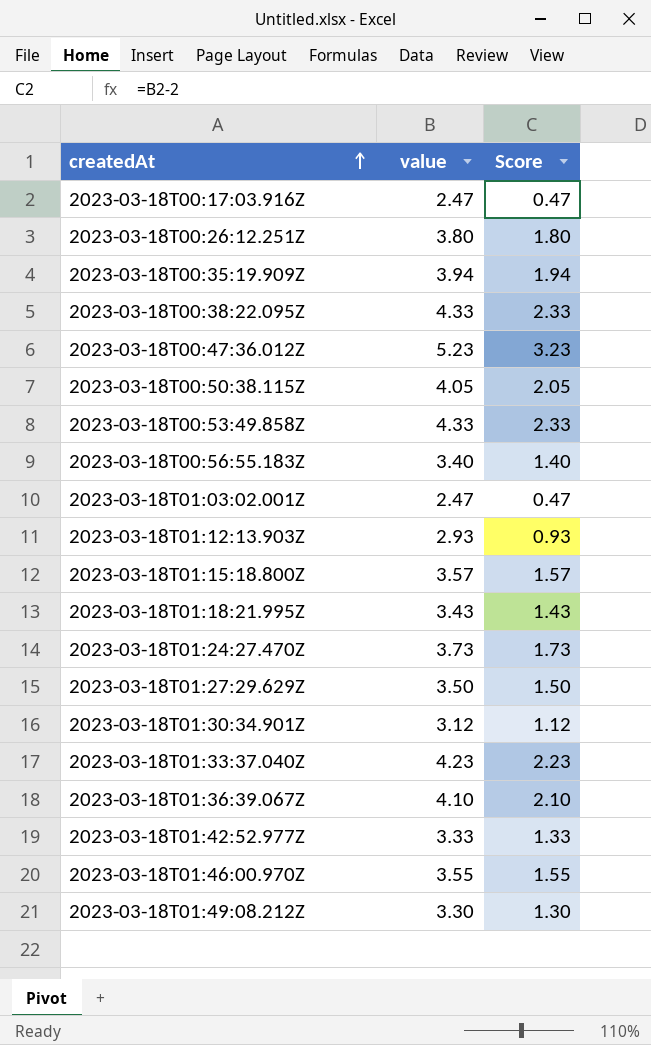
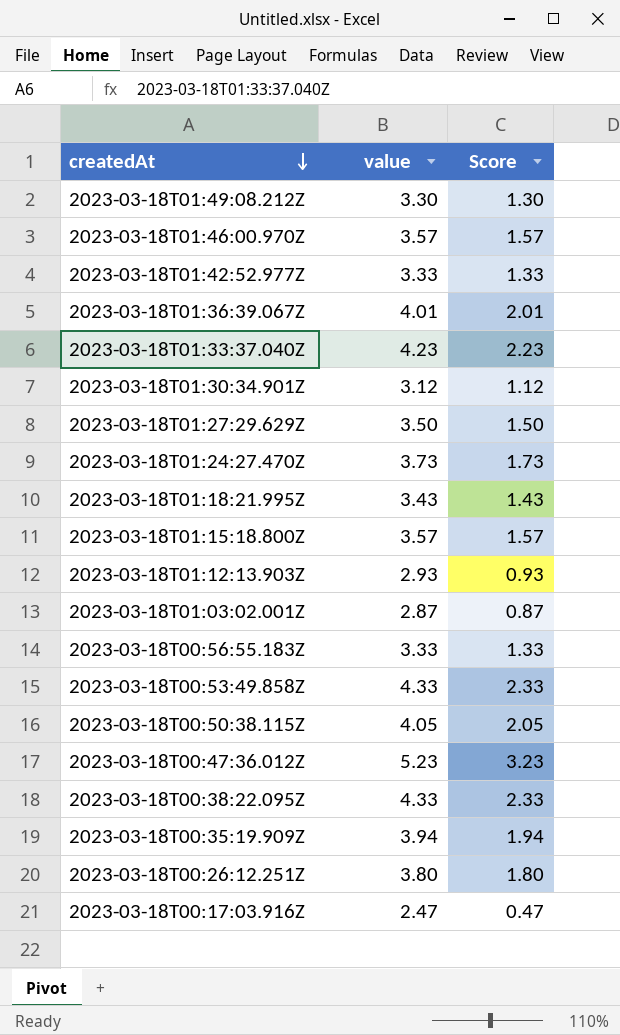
row order: createdAt ascending -> createdAt descending
2023-03-18T01:46:00.970Z | value: 3.55 -> 3.57
2023-03-18T01:46:00.970Z | Score: 1.55 -> 1.57
2023-03-18T01:36:39.067Z | value: 4.10 -> 4.01
2023-03-18T01:36:39.067Z | Score: 2.10 -> 2.01
2023-03-18T01:03:02.001Z | value: 2.47 -> 2.87
2023-03-18T01:03:02.001Z | Score: 0.47 -> 0.87
2023-03-18T00:56:55.183Z | value: 3.40 -> 3.33
2023-03-18T00:56:55.183Z | Score: 1.40 -> 1.33

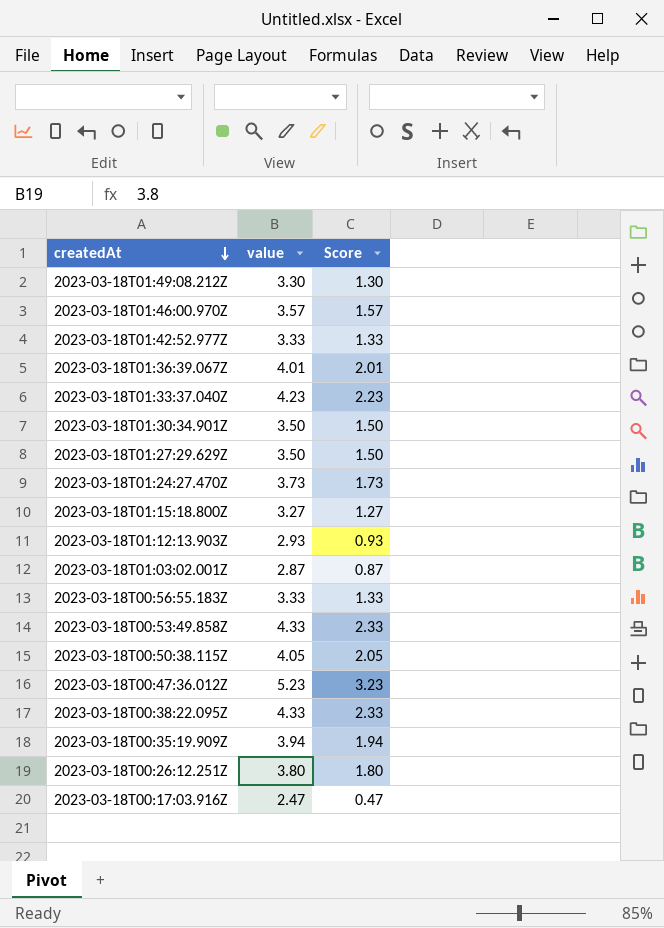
row 2023-03-18T01:18:21.995Z: 3.43 | 1.43 -> none
2023-03-18T01:30:34.901Z | value: 3.12 -> 3.50
2023-03-18T01:30:34.901Z | Score: 1.12 -> 1.50
2023-03-18T01:15:18.800Z | value: 3.57 -> 3.27
2023-03-18T01:15:18.800Z | Score: 1.57 -> 1.27

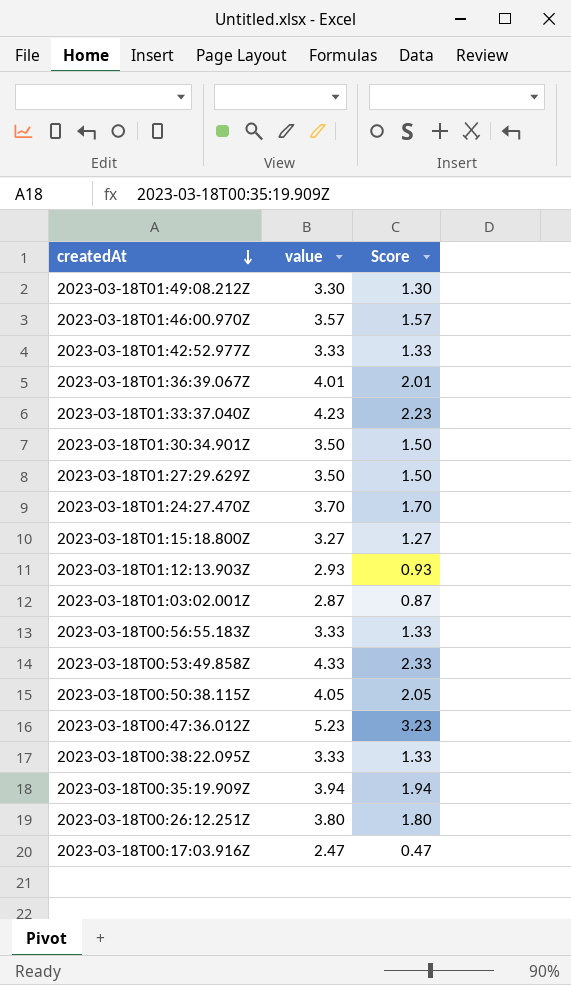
2023-03-18T01:24:27.470Z | value: 3.73 -> 3.70
2023-03-18T01:24:27.470Z | Score: 1.73 -> 1.70
2023-03-18T00:38:22.095Z | value: 4.33 -> 3.33
2023-03-18T00:38:22.095Z | Score: 2.33 -> 1.33

